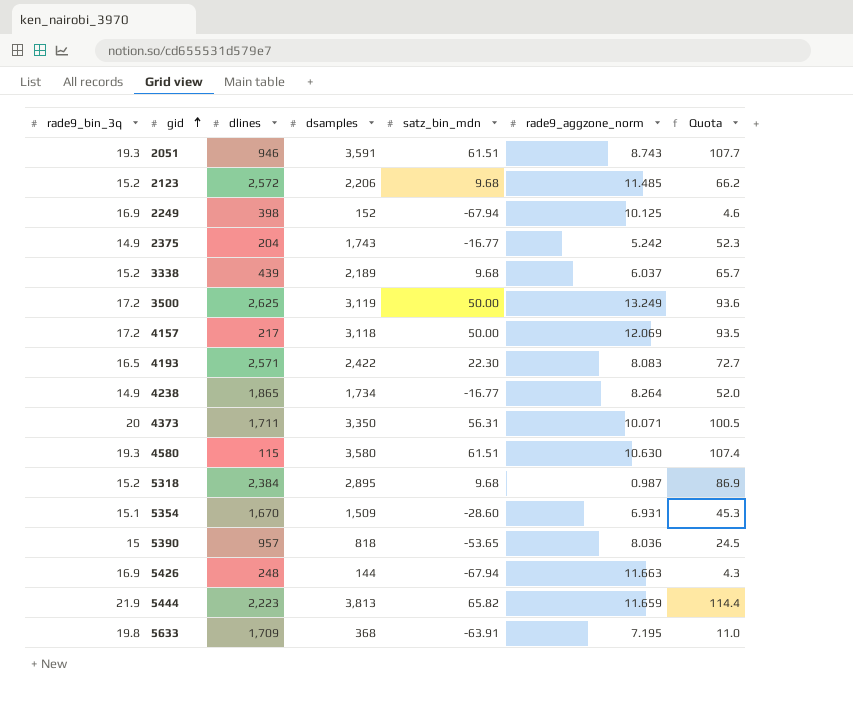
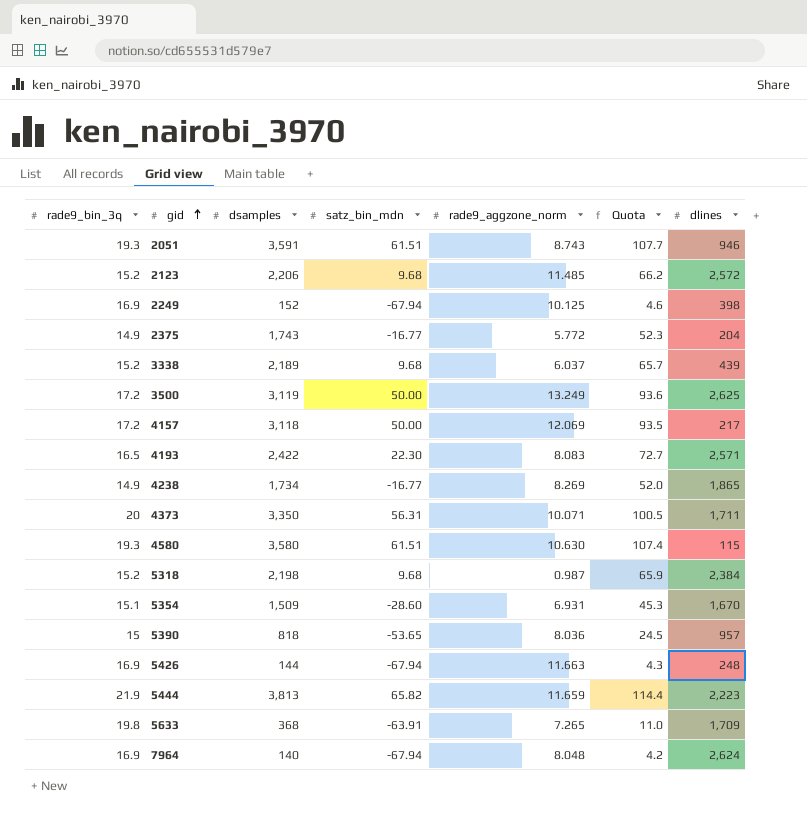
column dlines | position: 3 -> 7
2375 | rade9_aggzone_norm: 5.242 -> 5.772
4238 | rade9_aggzone_norm: 8.264 -> 8.269
5318 | dsamples: 2,895 -> 2,198
5318 | Quota: 86.9 -> 65.9
5633 | rade9_aggzone_norm: 7.195 -> 7.265
row 7964: none -> 16.9 | 140 | -67.94 | 8.048 | 4.2 | 2,624

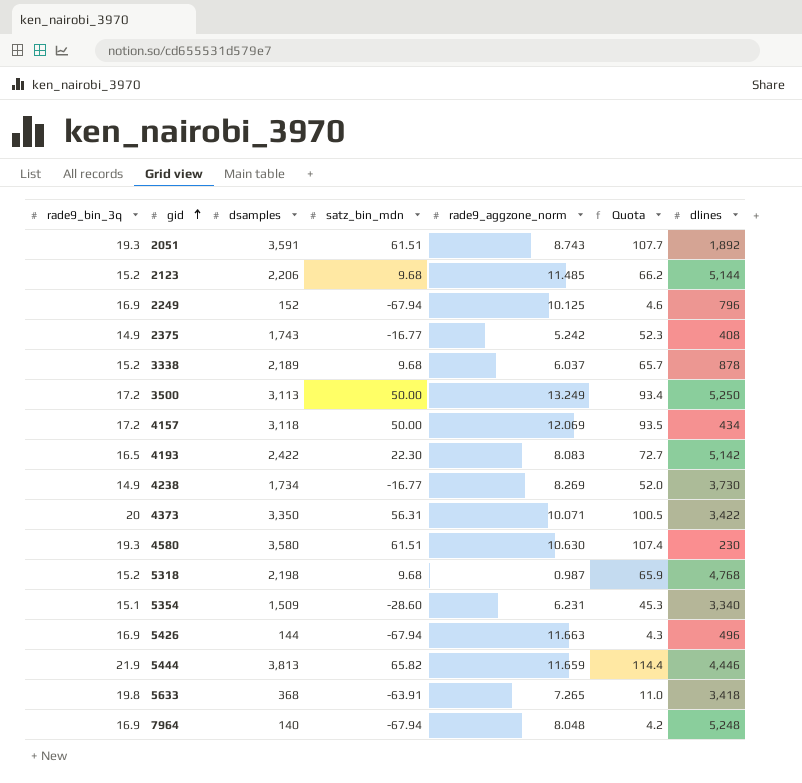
row 5390: 15 | 818 | -53.65 | 8.036 | 24.5 | 957 -> none
2051 | dlines: 946 -> 1,892
2123 | dlines: 2,572 -> 5,144
2249 | dlines: 398 -> 796
2375 | rade9_aggzone_norm: 5.772 -> 5.242
2375 | dlines: 204 -> 408
3338 | dlines: 439 -> 878
3500 | dsamples: 3,119 -> 3,113
3500 | Quota: 93.6 -> 93.4
3500 | dlines: 2,625 -> 5,250
4157 | dlines: 217 -> 434
4193 | dlines: 2,571 -> 5,142
4238 | dlines: 1,865 -> 3,730
4373 | dlines: 1,711 -> 3,422
4580 | dlines: 115 -> 230
5318 | dlines: 2,384 -> 4,768
5354 | rade9_aggzone_norm: 6.931 -> 6.231
5354 | dlines: 1,670 -> 3,340
5426 | dlines: 248 -> 496
5444 | dlines: 2,223 -> 4,446
5633 | dlines: 1,709 -> 3,418
7964 | dlines: 2,624 -> 5,248

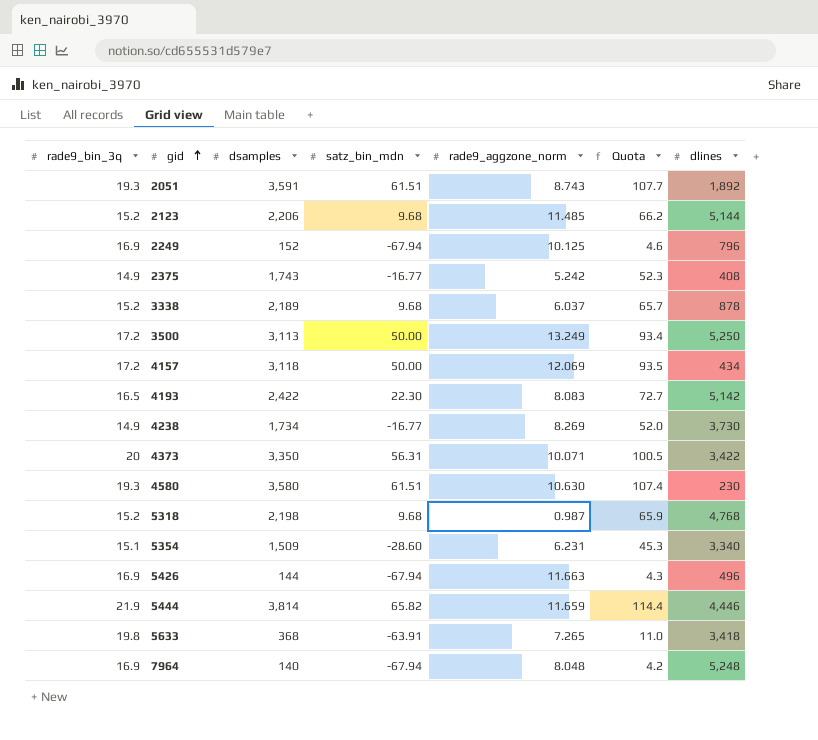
5444 | dsamples: 3,813 -> 3,814

